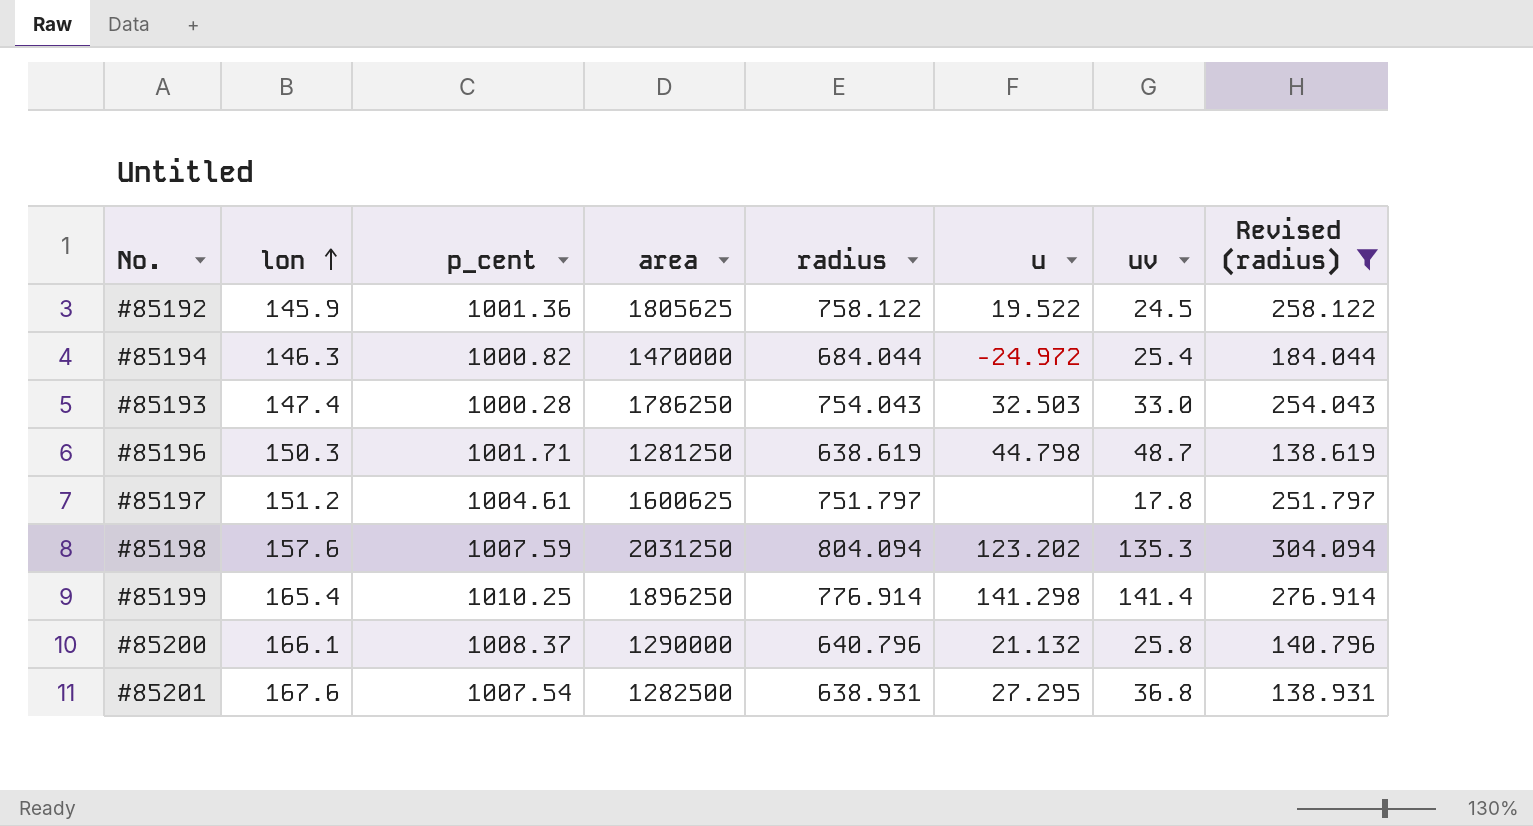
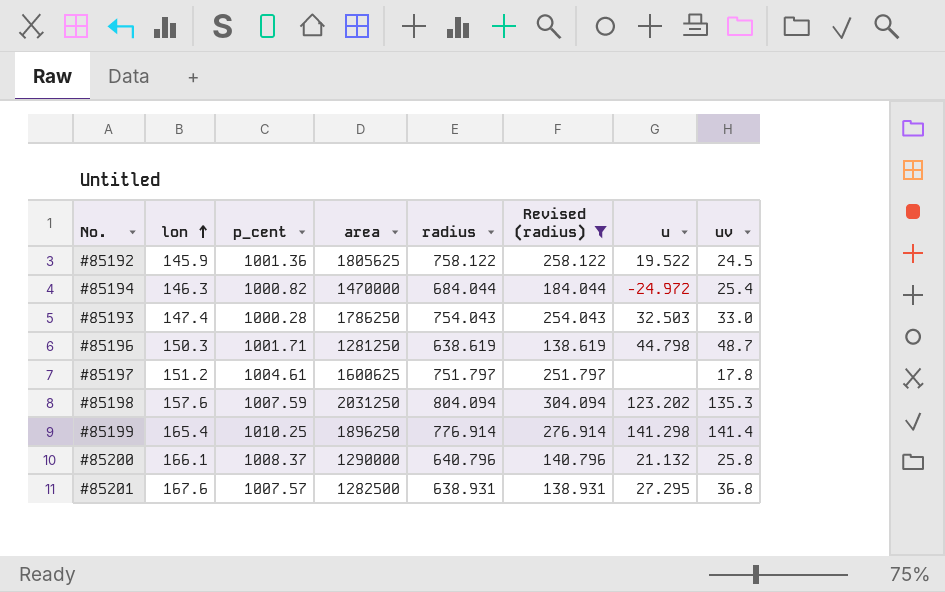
column Revised (radius) | position: 8 -> 6
#85201 | p_cent: 1007.54 -> 1007.57

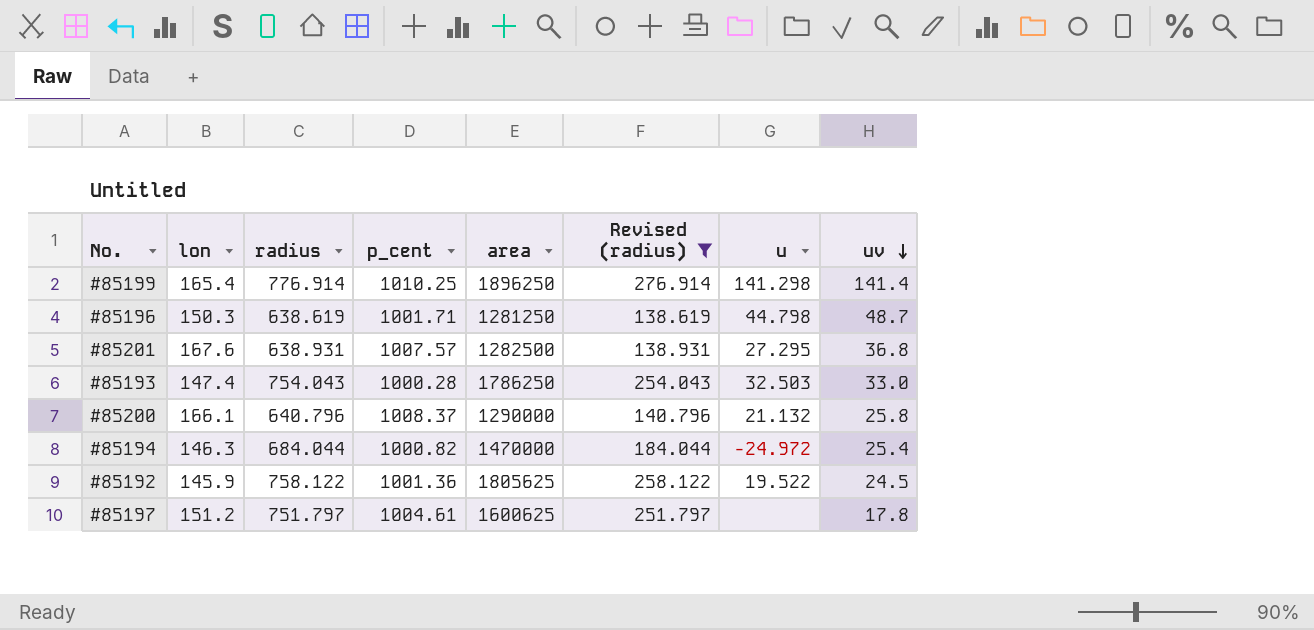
row order: lon ascending -> uv descending
column radius | position: 5 -> 3
row #85198: 157.6 | 1007.59 | 2031250 | 804.094 | 304.094 | 123.202 | 135.3 -> none

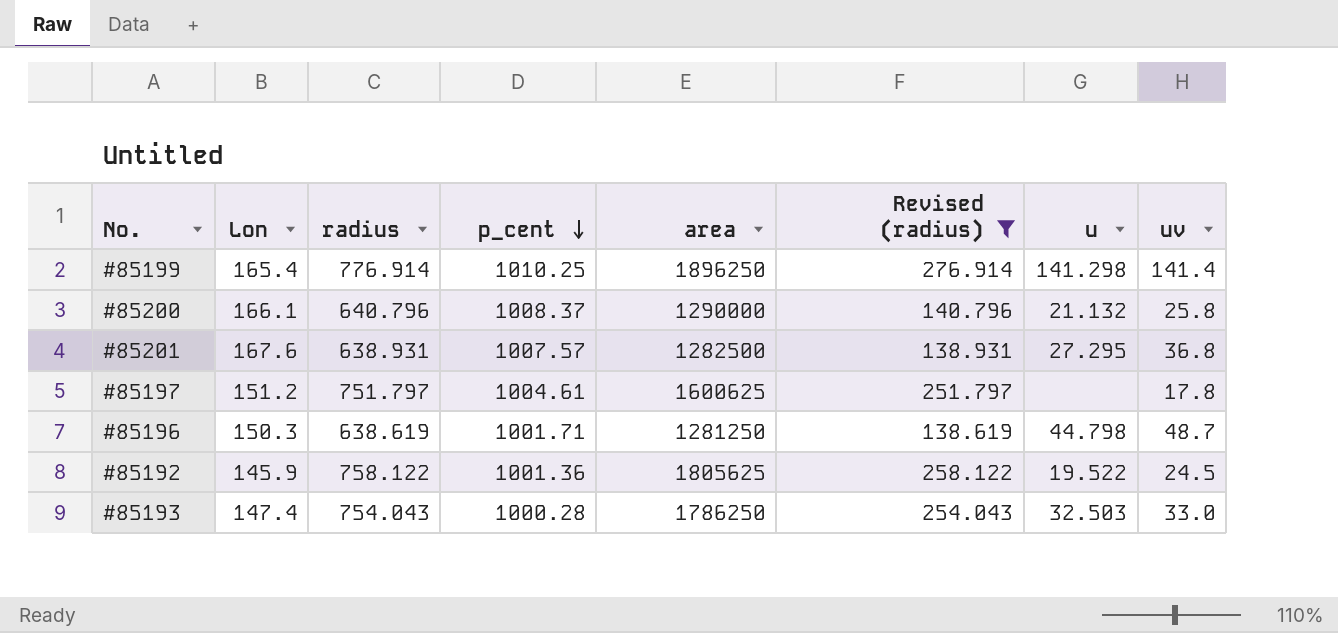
row order: uv descending -> p_cent descending
column name: lon -> Lon
row #85194: 146.3 | 684.044 | 1000.82 | 1470000 | 184.044 | -24.972 | 25.4 -> none

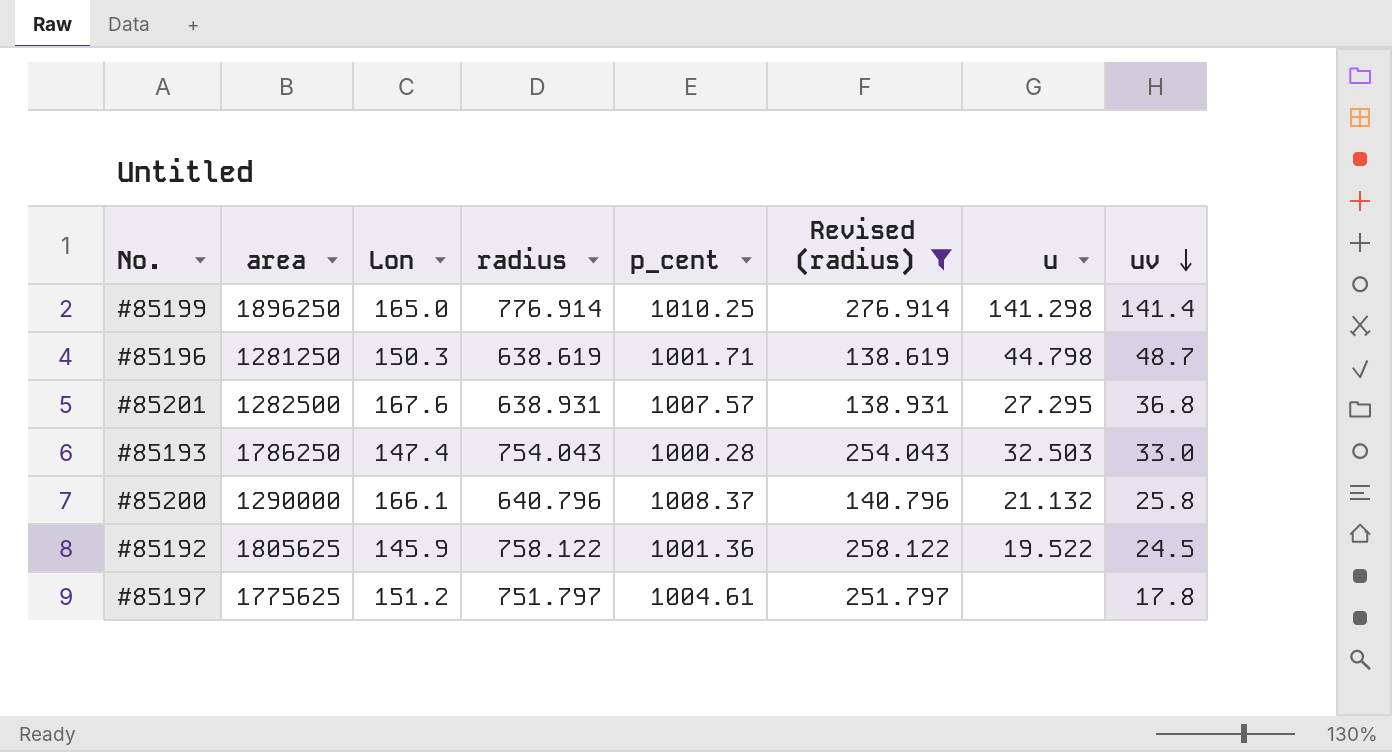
row order: p_cent descending -> uv descending
column area | position: 5 -> 2
#85199 | Lon: 165.4 -> 165.0
#85197 | area: 1600625 -> 1775625

